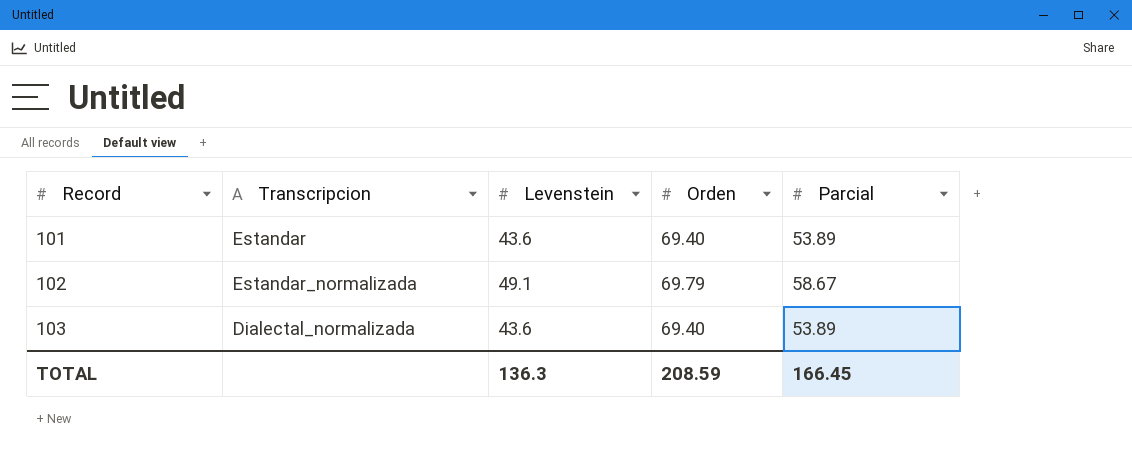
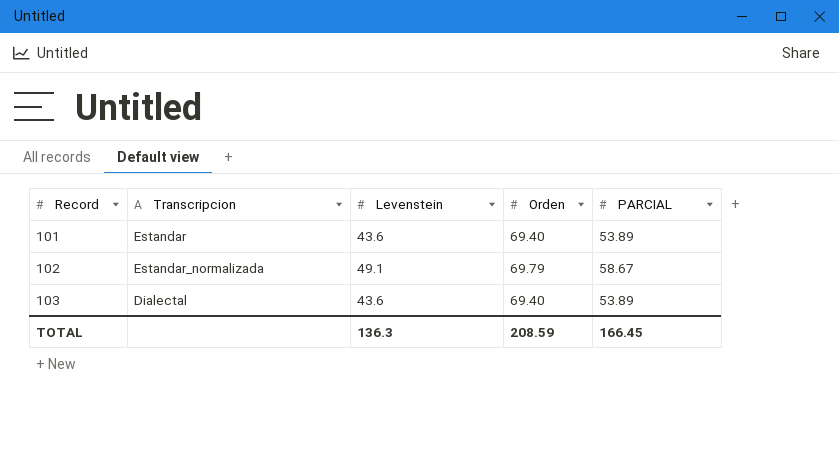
column name: Parcial -> PARCIAL
103 | Transcripcion: Dialectal_normalizada -> Dialectal

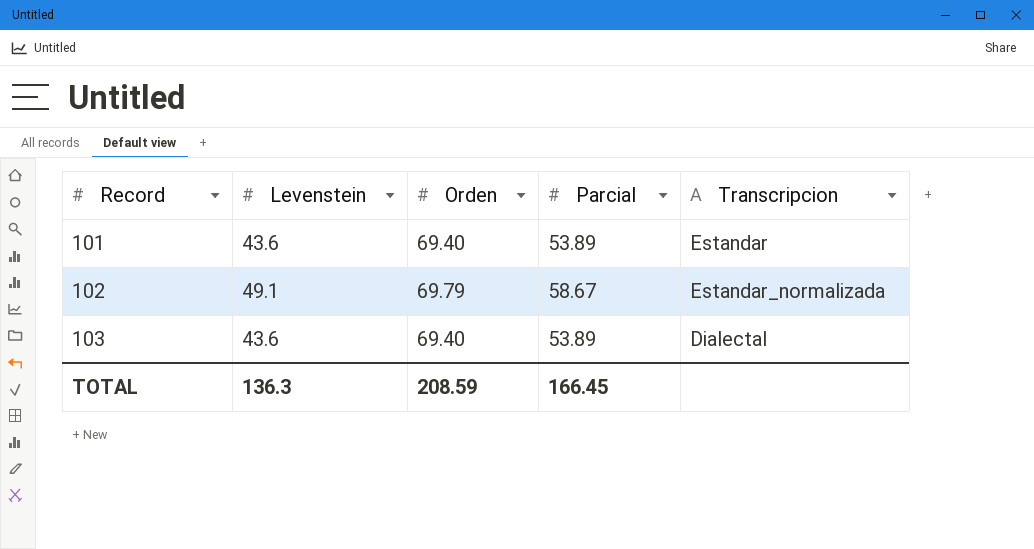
column name: PARCIAL -> Parcial
column Transcripcion | position: 2 -> 5

